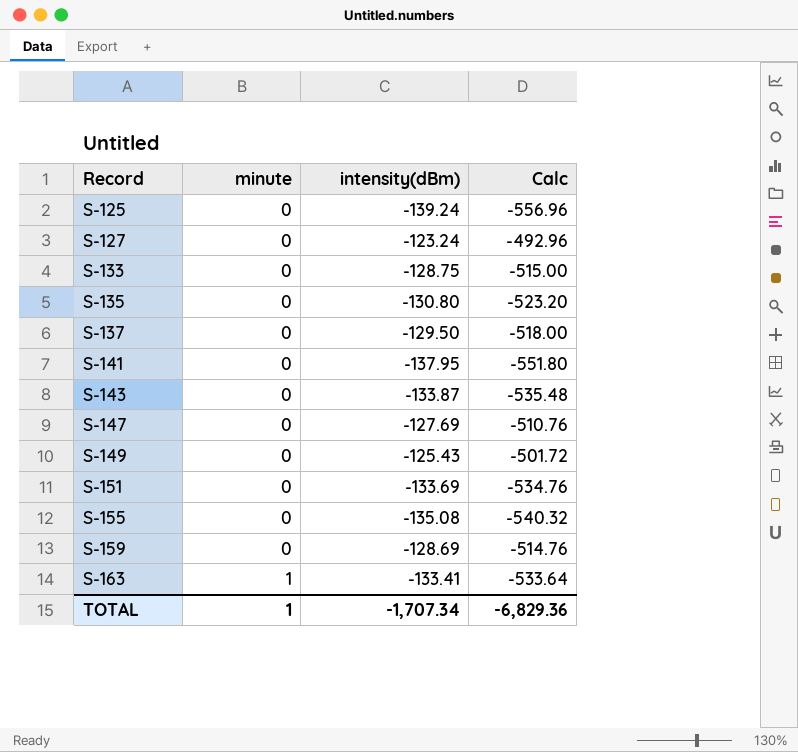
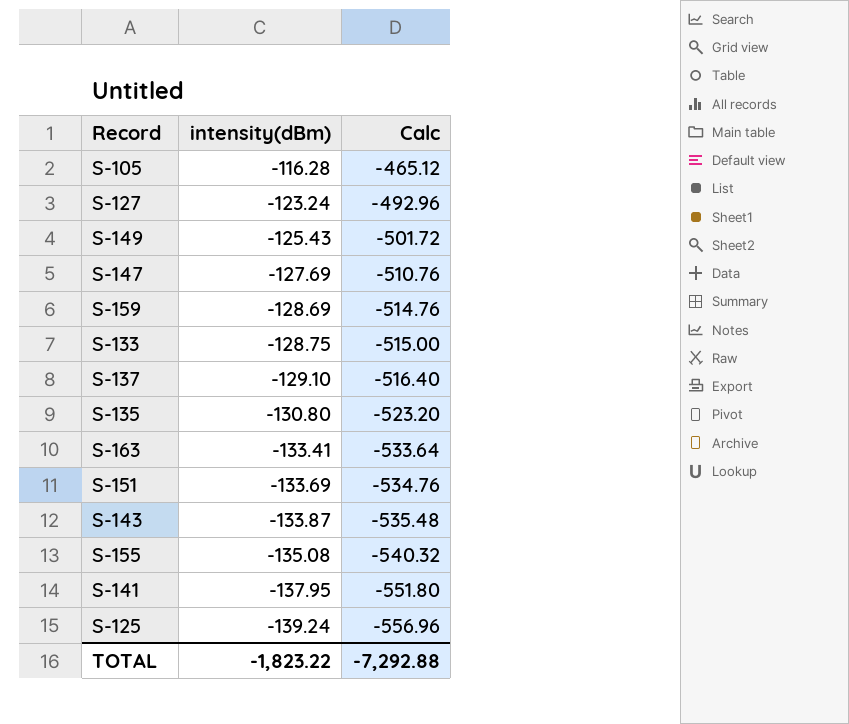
row order: Record ascending -> intensity(dBm) descending
column minute | position: 2 -> none
row S-105: none -> -116.28 | -465.12
S-137 | intensity(dBm): -129.50 -> -129.10
S-137 | Calc: -518.00 -> -516.40
TOTAL | intensity(dBm): -1,707.34 -> -1,823.22
TOTAL | Calc: -6,829.36 -> -7,292.88

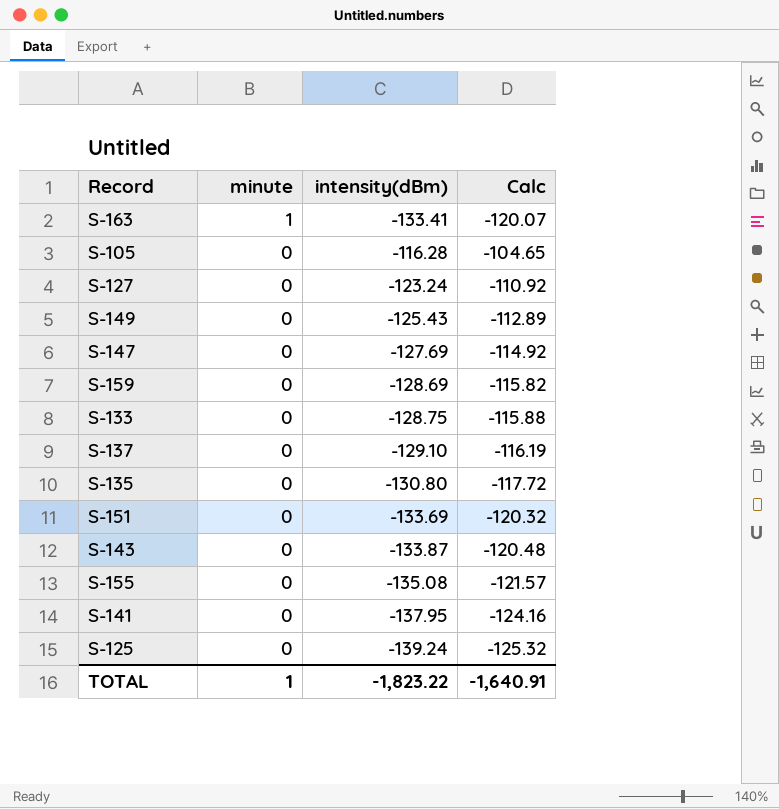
row order: intensity(dBm) descending -> minute descending
column minute | position: none -> 2
column Calc | formula: [intensity(dBm)] * 4 -> [intensity(dBm)] * 0.9
TOTAL | Calc: -7,292.88 -> -1,640.91

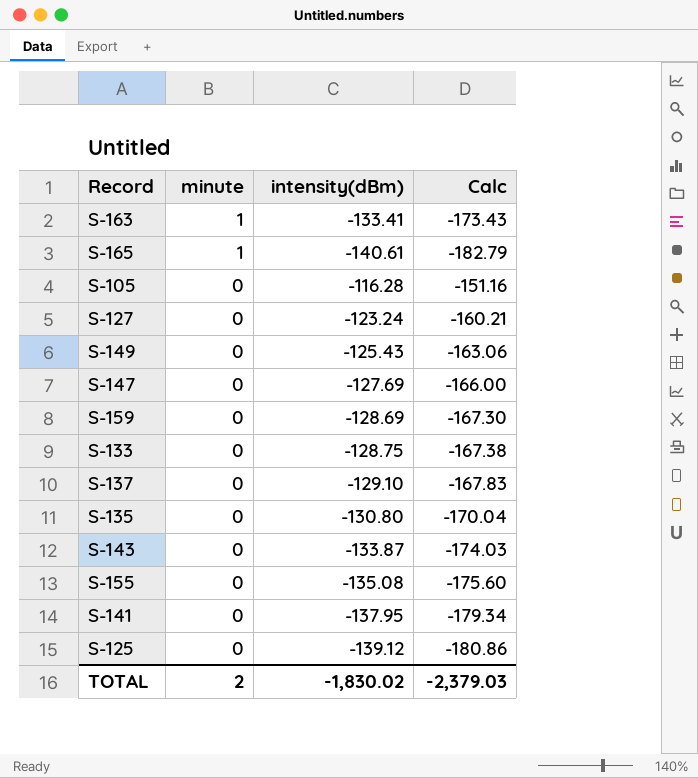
column Calc | formula: [intensity(dBm)] * 0.9 -> [intensity(dBm)] * 1.3
row S-151: 0 | -133.69 | -120.32 -> none
row S-165: none -> 1 | -140.61 | -182.79
S-125 | intensity(dBm): -139.24 -> -139.12
TOTAL | minute: 1 -> 2
TOTAL | intensity(dBm): -1,823.22 -> -1,830.02
TOTAL | Calc: -1,640.91 -> -2,379.03

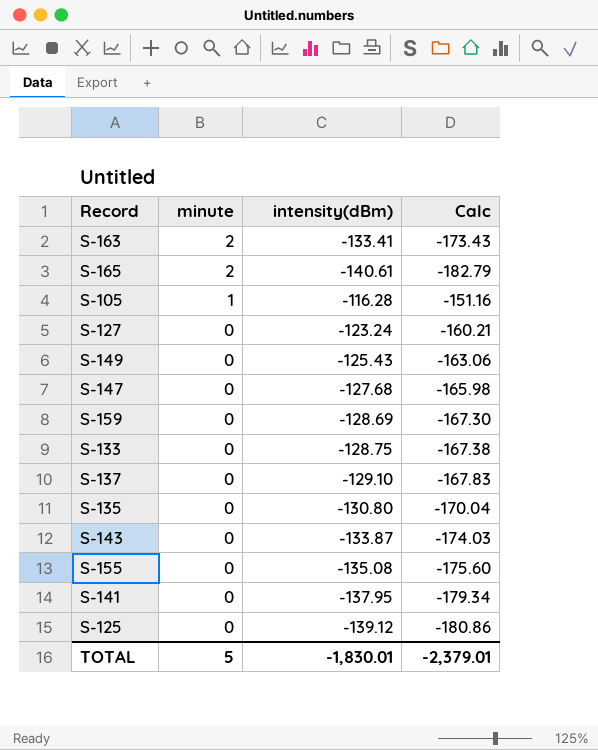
S-163 | minute: 1 -> 2
S-165 | minute: 1 -> 2
S-105 | minute: 0 -> 1
S-147 | intensity(dBm): -127.69 -> -127.68
S-147 | Calc: -166.00 -> -165.98
TOTAL | minute: 2 -> 5
TOTAL | intensity(dBm): -1,830.02 -> -1,830.01
TOTAL | Calc: -2,379.03 -> -2,379.01

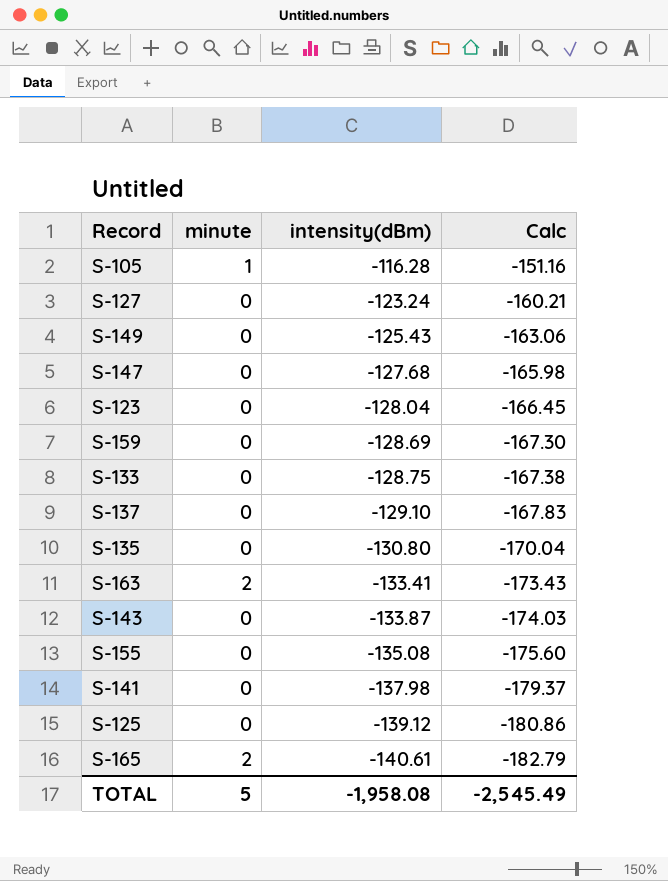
row order: minute descending -> intensity(dBm) descending
row S-123: none -> 0 | -128.04 | -166.45
S-141 | intensity(dBm): -137.95 -> -137.98
S-141 | Calc: -179.34 -> -179.37
TOTAL | intensity(dBm): -1,830.01 -> -1,958.08
TOTAL | Calc: -2,379.01 -> -2,545.49

